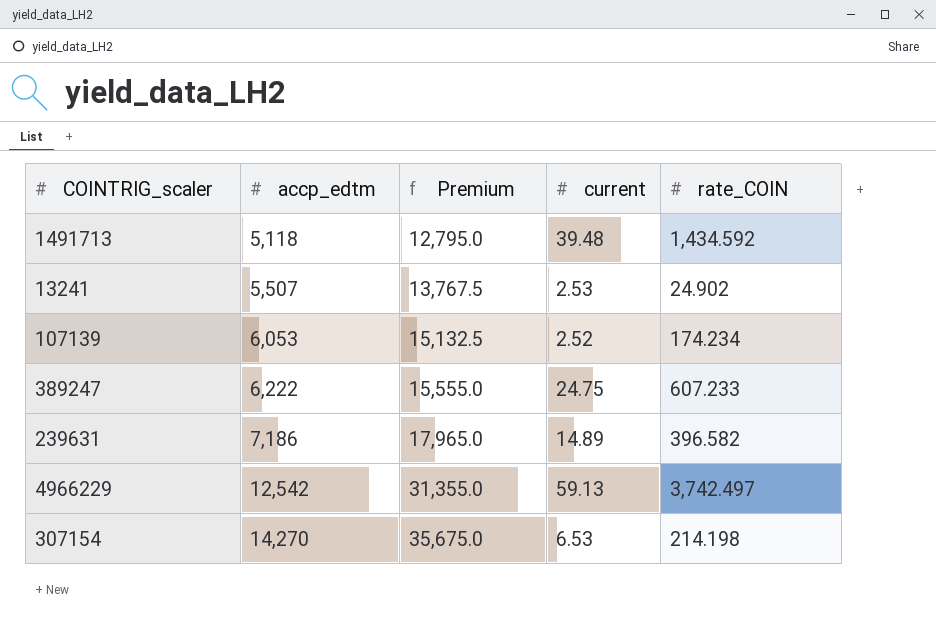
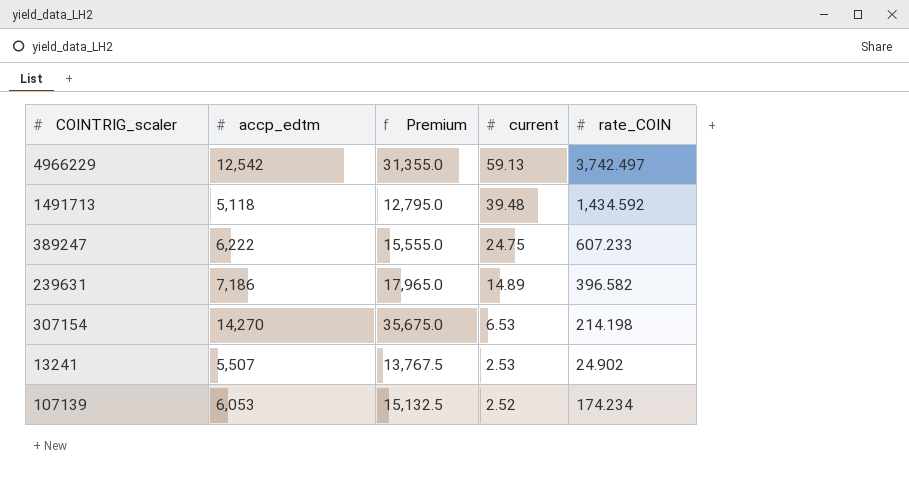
row order: accp_edtm ascending -> current descending

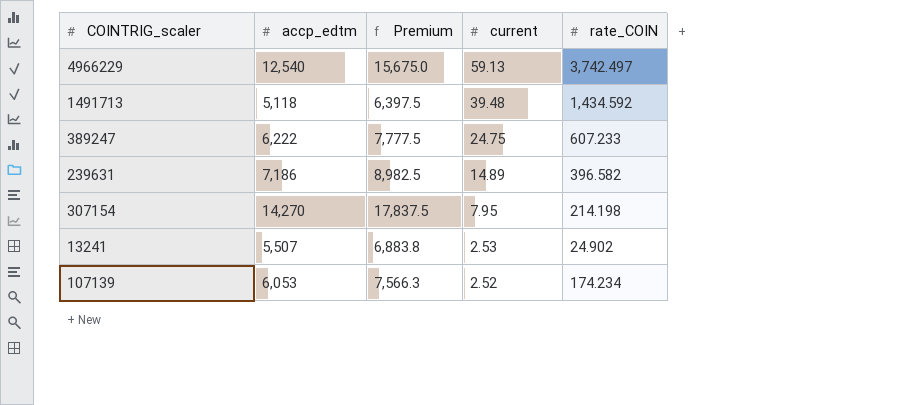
column Premium | formula: [accp_edtm] * 2.5 -> [accp_edtm] * 1.25
4966229 | accp_edtm: 12,542 -> 12,540
307154 | current: 6.53 -> 7.95

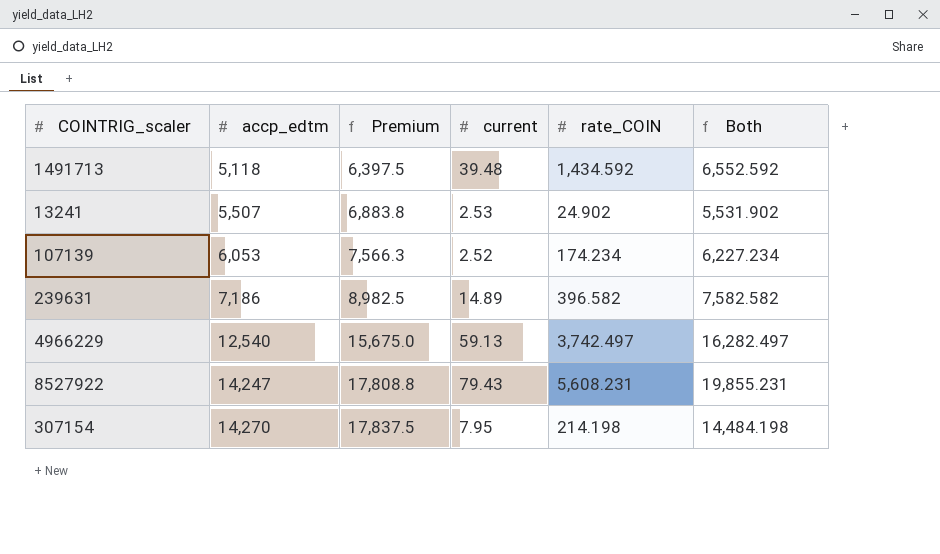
row order: current descending -> accp_edtm ascending
column Both | formula: none -> [accp_edtm] + [rate_COIN]
row 389247: 6,222 | 7,777.5 | 24.75 | 607.233 -> none
row 8527922: none -> 14,247 | 17,808.8 | 79.43 | 5,608.231 | 19,855.231

